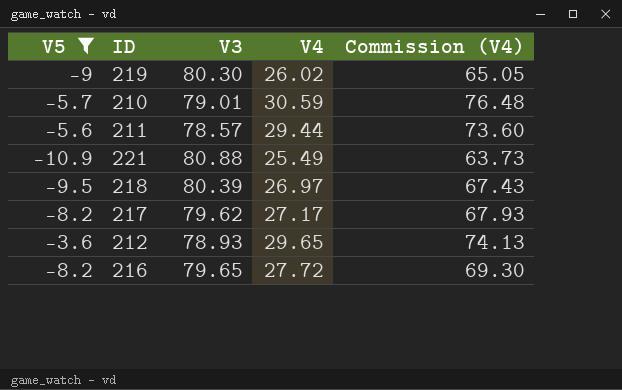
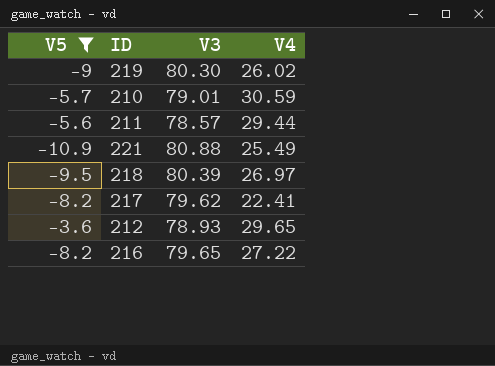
column Commission (V4) | formula: [V4] * 2.5 -> none
217 | V4: 27.17 -> 22.41
216 | V4: 27.72 -> 27.22

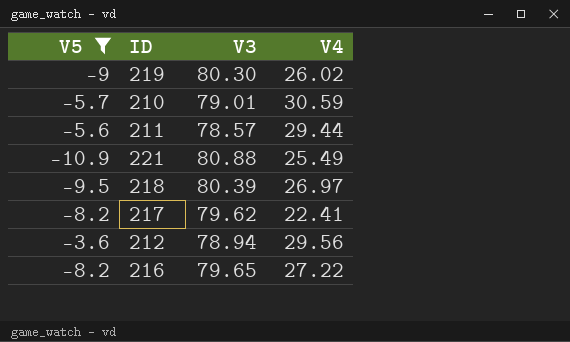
212 | V3: 78.93 -> 78.94
212 | V4: 29.65 -> 29.56

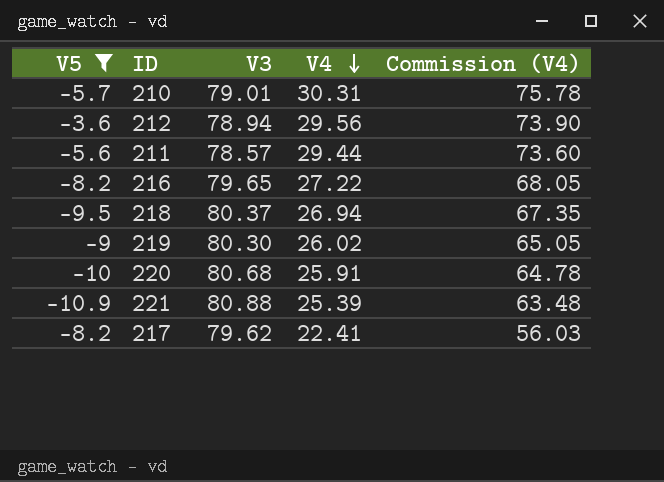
row order: none -> V4 descending
column Commission (V4) | formula: none -> [V4] * 2.5
210 | V4: 30.59 -> 30.31
218 | V3: 80.39 -> 80.37
218 | V4: 26.97 -> 26.94
row 220: none -> -10 | 80.68 | 25.91 | 64.78
221 | V4: 25.49 -> 25.39

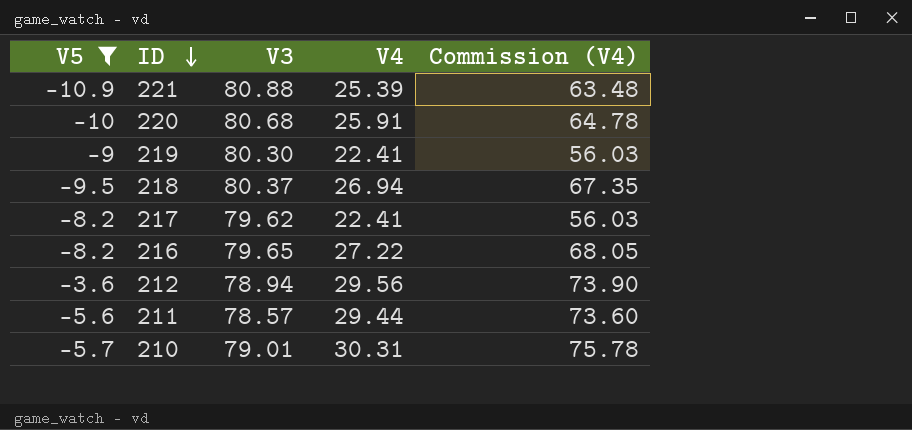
row order: V4 descending -> ID descending
219 | V4: 26.02 -> 22.41
219 | Commission (V4): 65.05 -> 56.03

